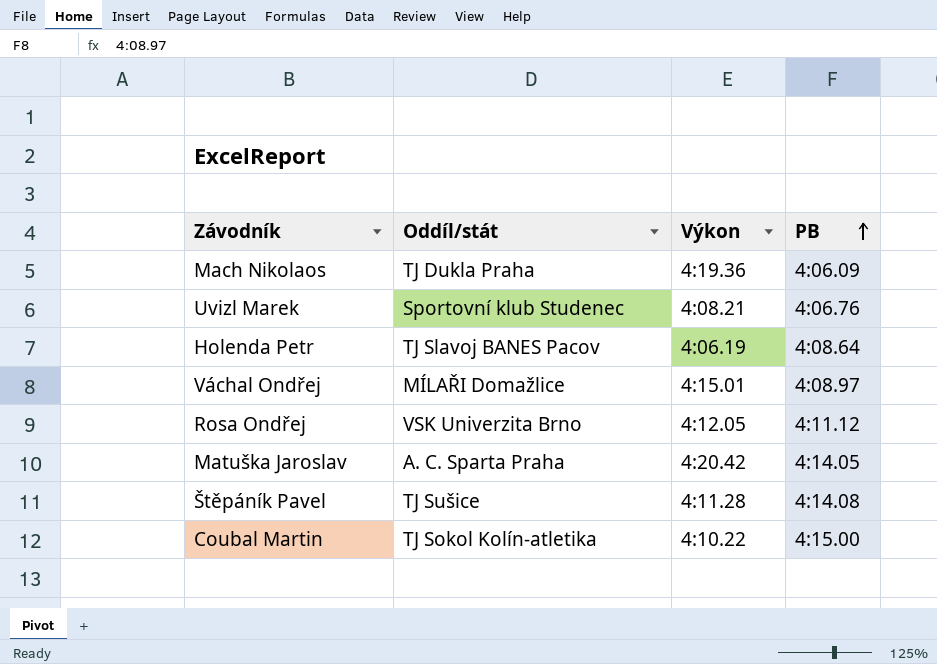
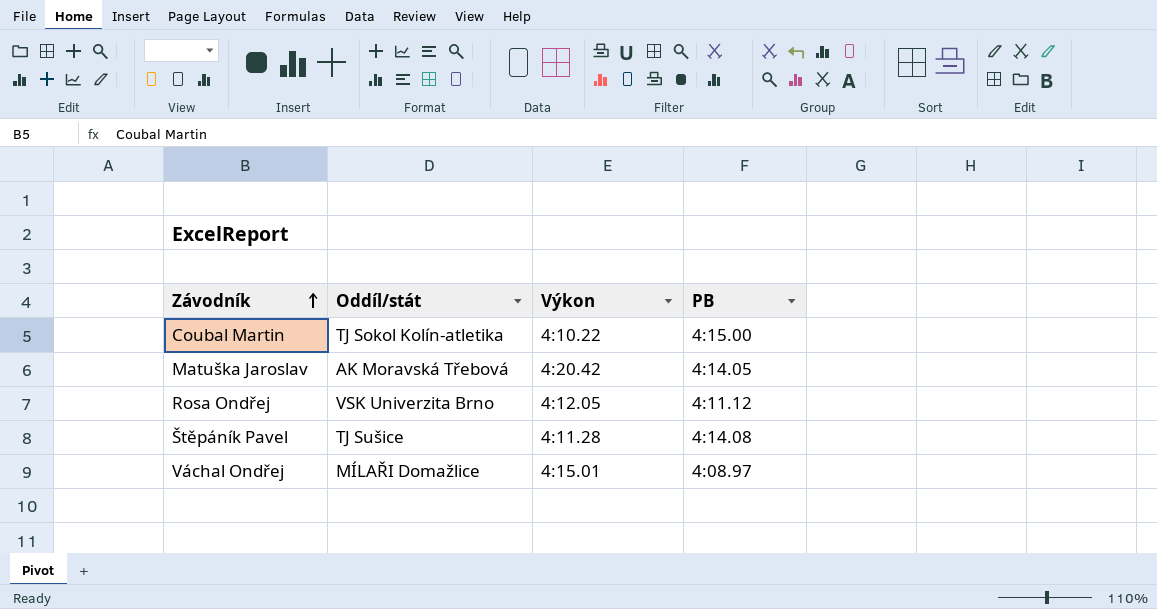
row order: PB ascending -> Závodník ascending
row Mach Nikolaos: TJ Dukla Praha | 4:19.36 | 4:06.09 -> none
row Uvizl Marek: Sportovní klub Studenec | 4:08.21 | 4:06.76 -> none
row Holenda Petr: TJ Slavoj BANES Pacov | 4:06.19 | 4:08.64 -> none
Matuška Jaroslav | Oddíl/stát: A. C. Sparta Praha -> AK Moravská Třebová

